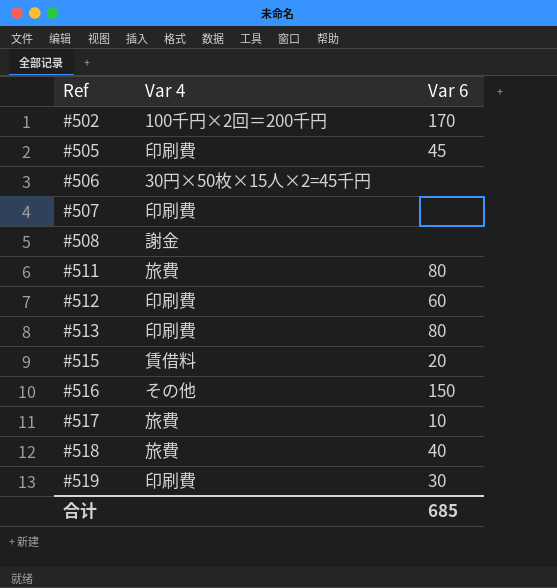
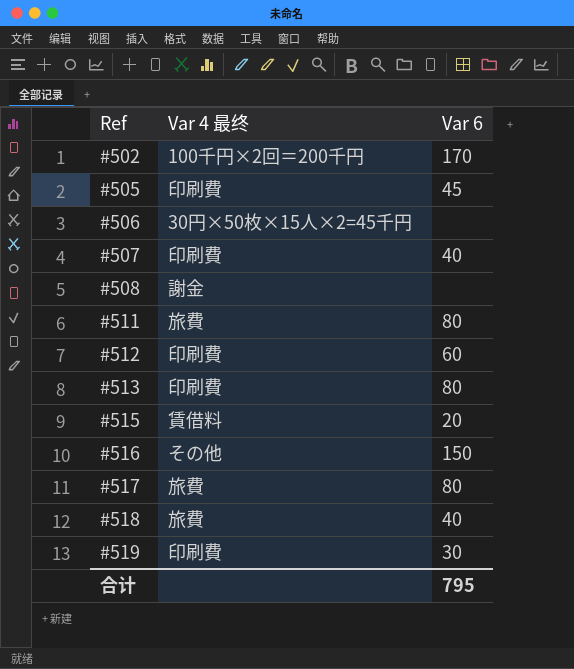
column name: Var 4 -> Var 4 最终
#507 | Var 6: none -> 40
#517 | Var 6: 10 -> 80
合计 | Var 6: 685 -> 795

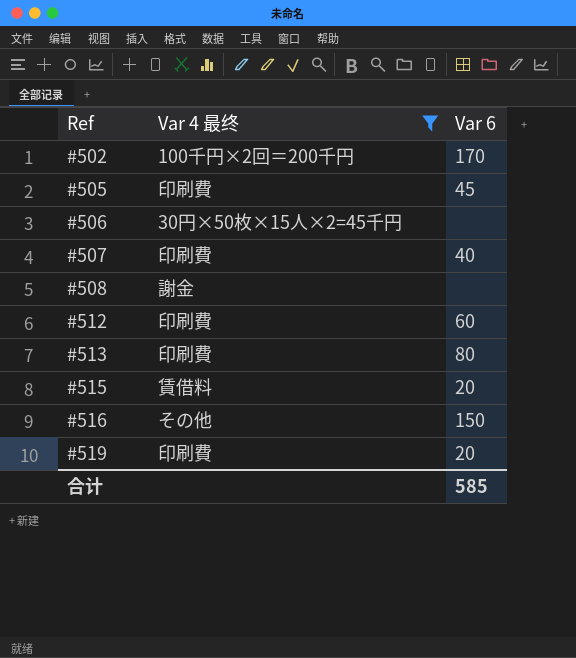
filter: none -> Var 4 最终 != 旅費
#519 | Var 6: 30 -> 20
合计 | Var 6: 795 -> 585

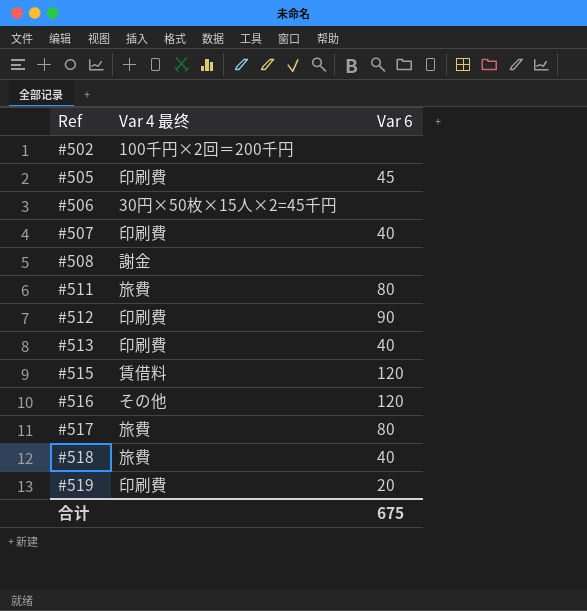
filter: Var 4 最终 != 旅費 -> none
#502 | Var 6: 170 -> none
#512 | Var 6: 60 -> 90
#513 | Var 6: 80 -> 40
#515 | Var 6: 20 -> 120
#516 | Var 6: 150 -> 120
合计 | Var 6: 585 -> 675

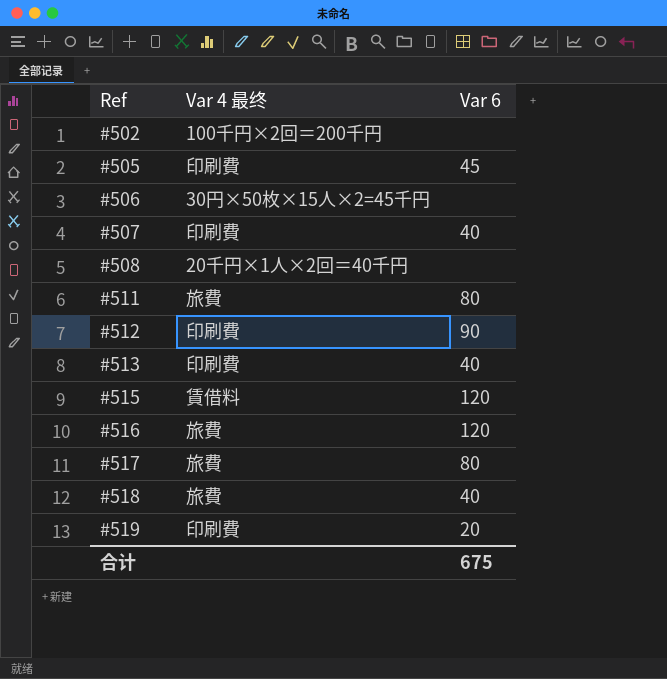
#508 | Var 4 最终: 謝金 -> 20千円×1人×2回＝40千円
#516 | Var 4 最终: その他 -> 旅費

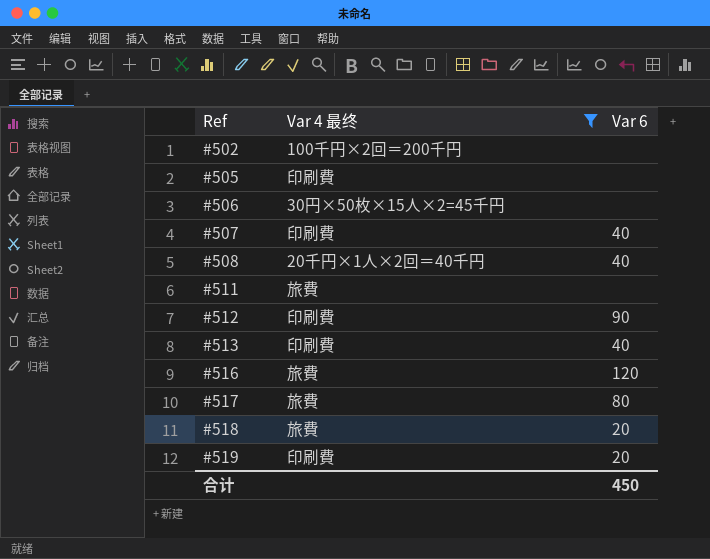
filter: none -> Var 4 最终 != 賃借料
#505 | Var 6: 45 -> none
#508 | Var 6: none -> 40
#511 | Var 6: 80 -> none
#518 | Var 6: 40 -> 20
合计 | Var 6: 675 -> 450

